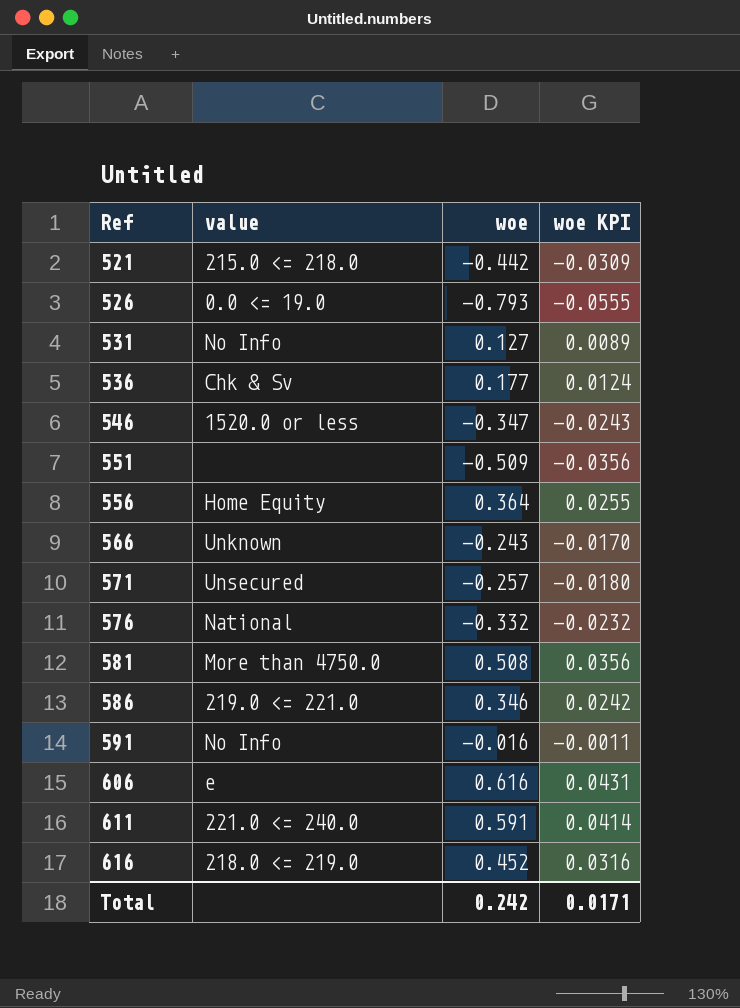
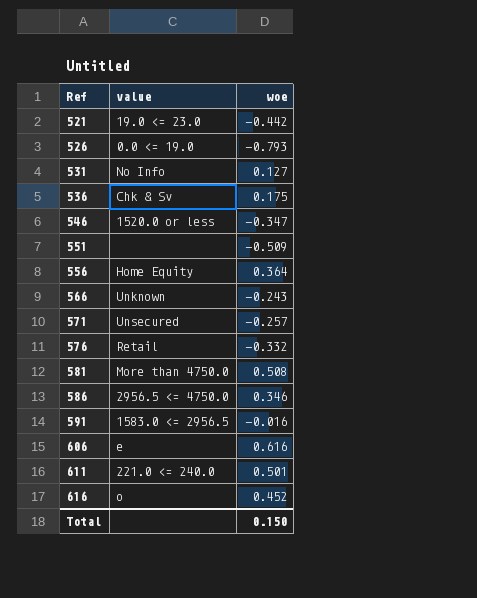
column woe KPI | formula: [woe] * 0.07 -> none
521 | value: 215.0 <= 218.0 -> 19.0 <= 23.0
536 | woe: 0.177 -> 0.175
576 | value: National -> Retail
586 | value: 219.0 <= 221.0 -> 2956.5 <= 4750.0
591 | value: No Info -> 1583.0 <= 2956.5
611 | woe: 0.591 -> 0.501
616 | value: 218.0 <= 219.0 -> o
Total | woe: 0.242 -> 0.150

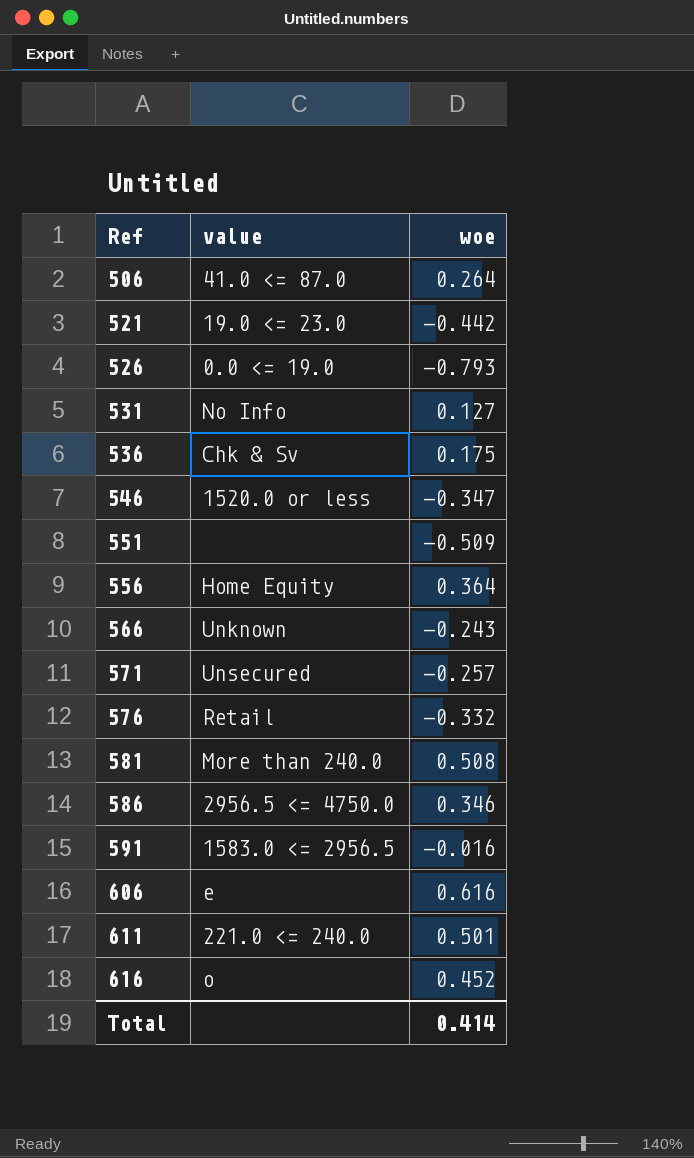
row 506: none -> 41.0 <= 87.0 | 0.264
581 | value: More than 4750.0 -> More than 240.0
Total | woe: 0.150 -> 0.414

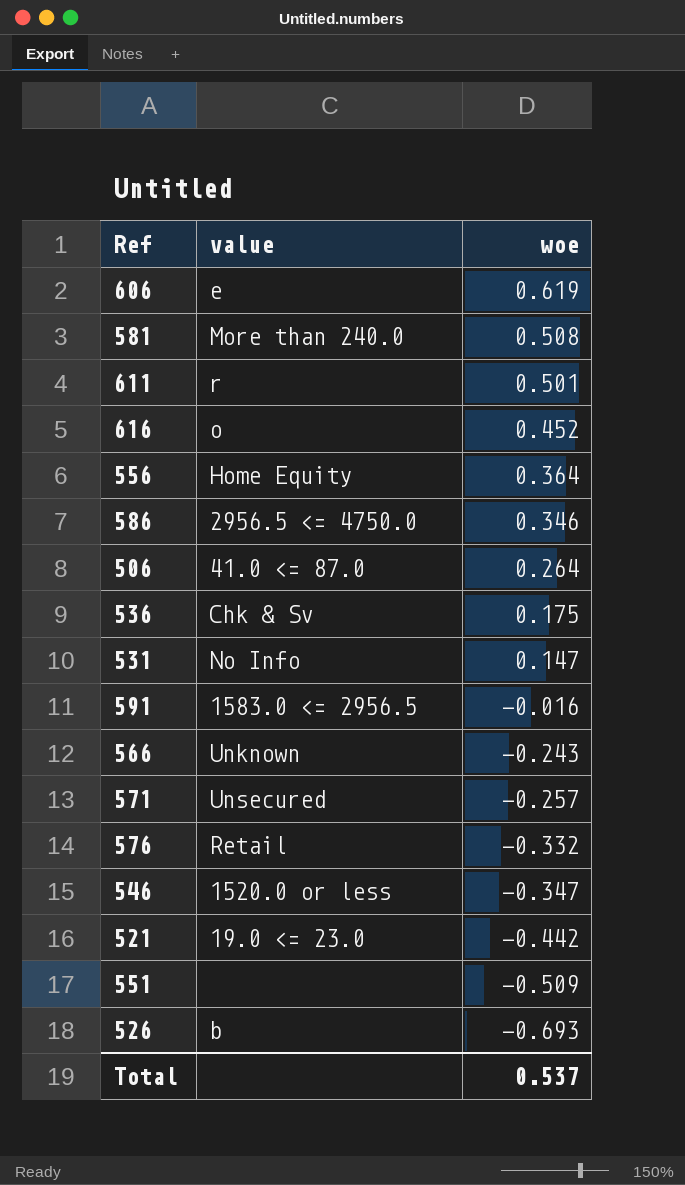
row order: Ref ascending -> woe descending
606 | woe: 0.616 -> 0.619
611 | value: 221.0 <= 240.0 -> r
531 | woe: 0.127 -> 0.147
526 | value: 0.0 <= 19.0 -> b
526 | woe: -0.793 -> -0.693
Total | woe: 0.414 -> 0.537

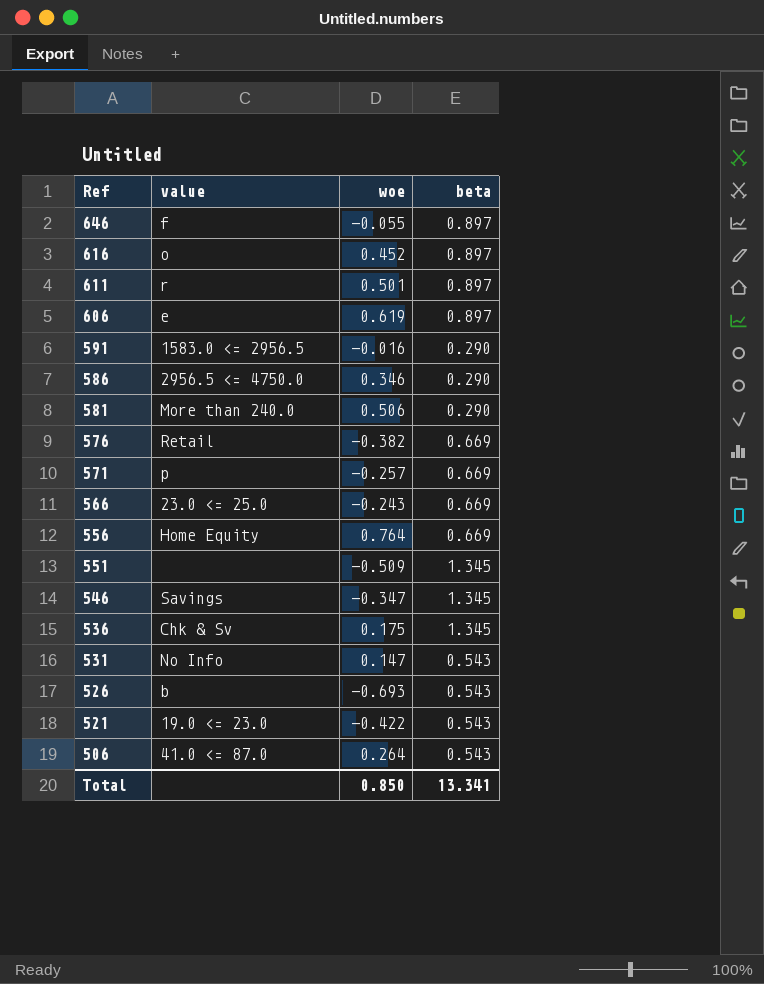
row order: woe descending -> Ref descending
column beta | position: none -> 4
row 646: none -> f | -0.055 | 0.897
581 | woe: 0.508 -> 0.506
576 | woe: -0.332 -> -0.382
571 | value: Unsecured -> p
566 | value: Unknown -> 23.0 <= 25.0
556 | woe: 0.364 -> 0.764
546 | value: 1520.0 or less -> Savings
521 | woe: -0.442 -> -0.422
Total | woe: 0.537 -> 0.850

